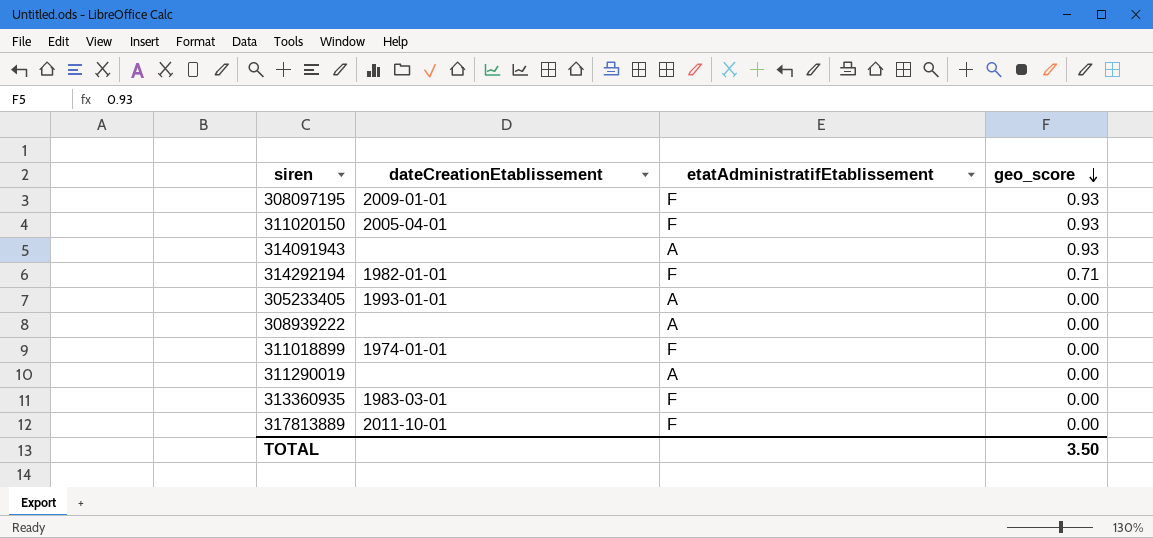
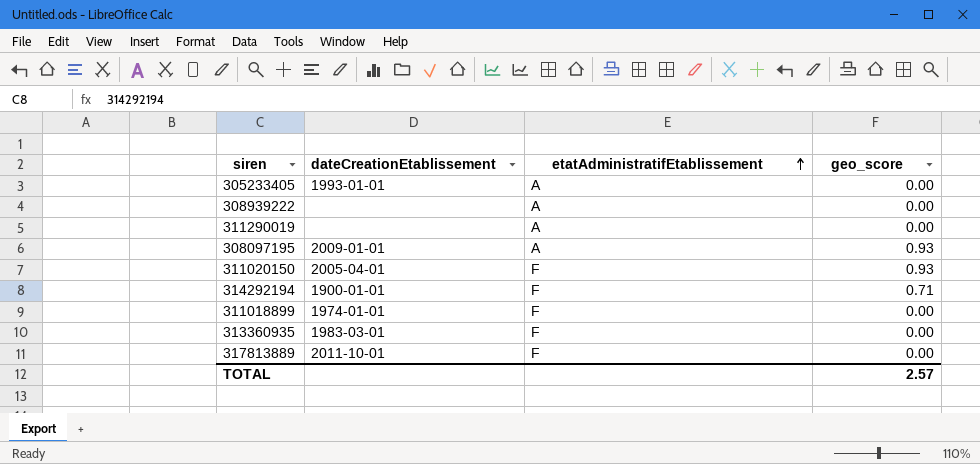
row order: geo_score descending -> etatAdministratifEtablissement ascending
row 314091943: none | A | 0.93 -> none
308097195 | etatAdministratifEtablissement: F -> A
314292194 | dateCreationEtablissement: 1982-01-01 -> 1900-01-01
TOTAL | geo_score: 3.50 -> 2.57

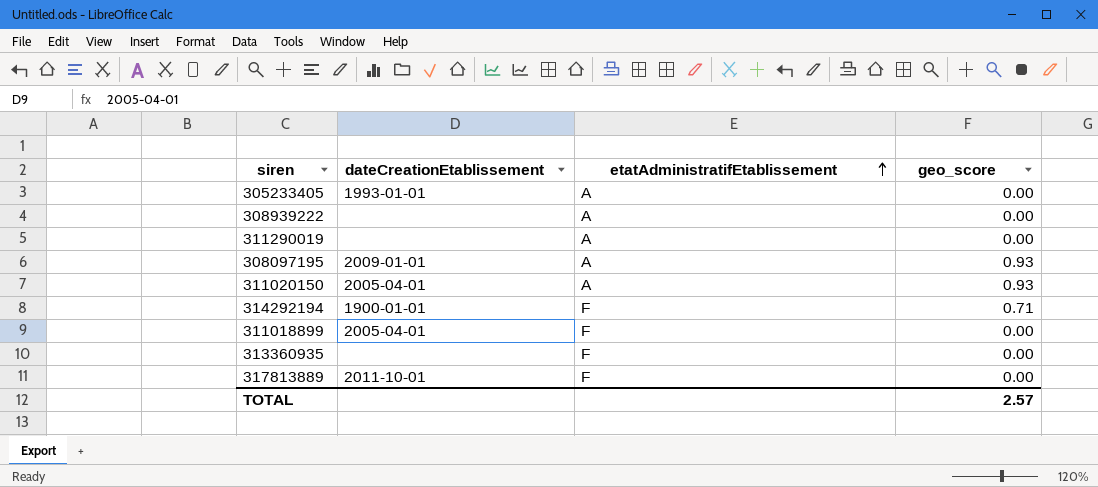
311020150 | etatAdministratifEtablissement: F -> A
311018899 | dateCreationEtablissement: 1974-01-01 -> 2005-04-01
313360935 | dateCreationEtablissement: 1983-03-01 -> none

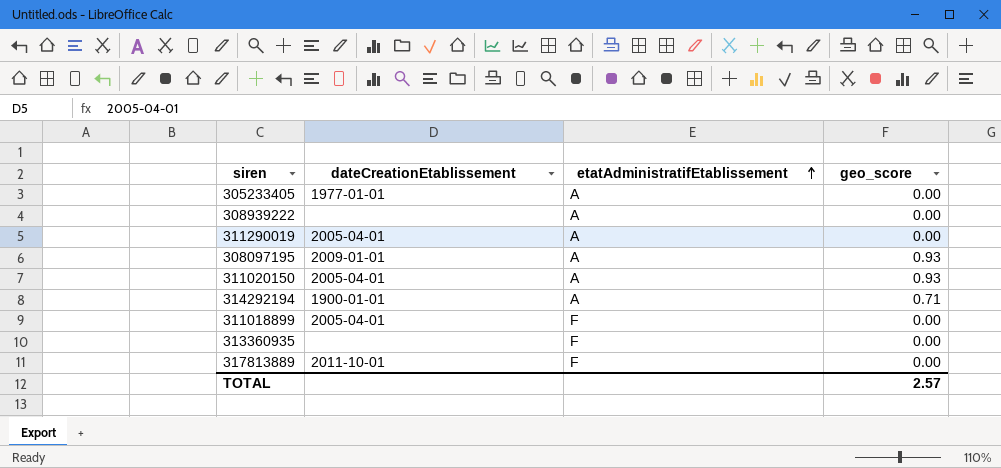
305233405 | dateCreationEtablissement: 1993-01-01 -> 1977-01-01
311290019 | dateCreationEtablissement: none -> 2005-04-01
314292194 | etatAdministratifEtablissement: F -> A

